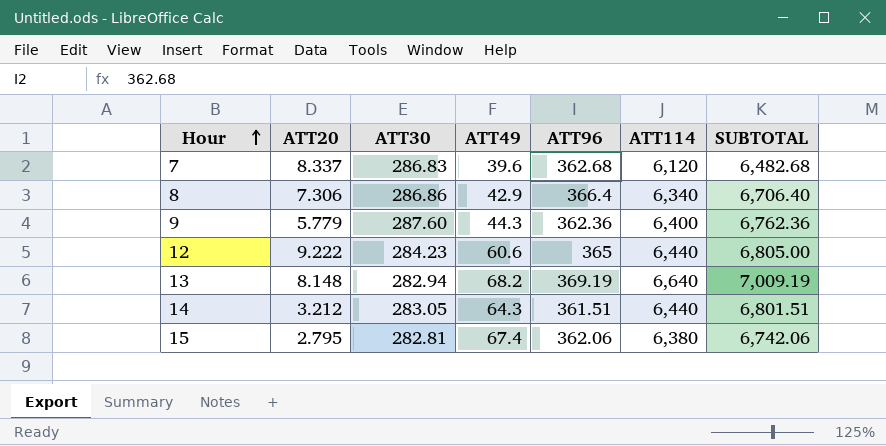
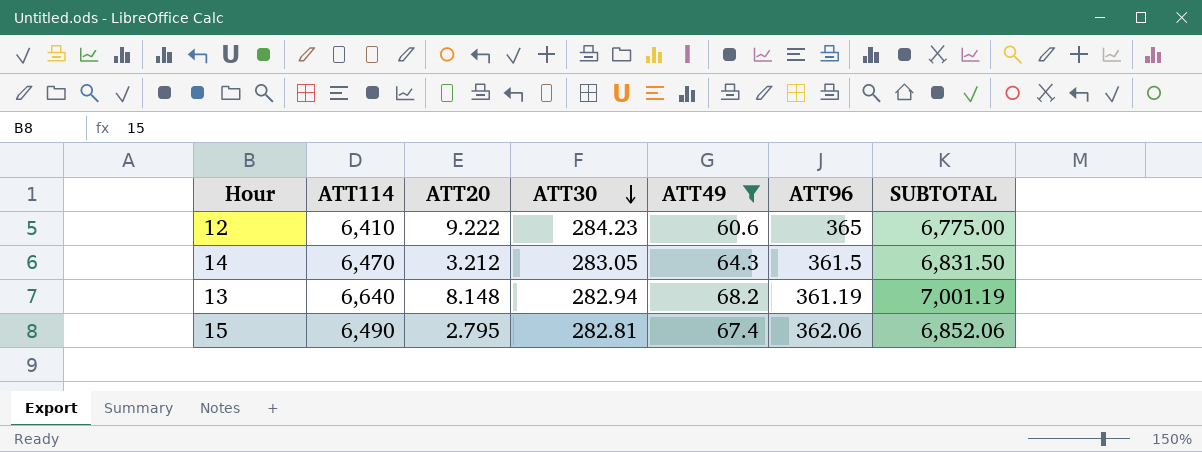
filter: none -> ATT49 >= 60.6
row order: Hour ascending -> ATT30 descending
column ATT114 | position: 6 -> 2
12 | ATT114: 6,440 -> 6,410
12 | SUBTOTAL: 6,805.00 -> 6,775.00
14 | ATT114: 6,440 -> 6,470
14 | ATT96: 361.51 -> 361.5
14 | SUBTOTAL: 6,801.51 -> 6,831.50
13 | ATT96: 369.19 -> 361.19
13 | SUBTOTAL: 7,009.19 -> 7,001.19
15 | ATT114: 6,380 -> 6,490
15 | SUBTOTAL: 6,742.06 -> 6,852.06

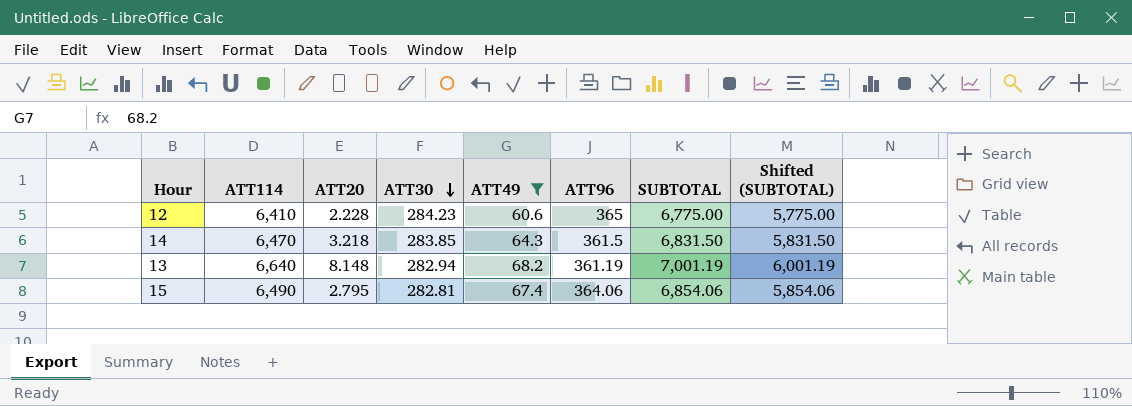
column Shifted (SUBTOTAL) | formula: none -> [SUBTOTAL] - 1000
12 | ATT20: 9.222 -> 2.228
14 | ATT20: 3.212 -> 3.218
14 | ATT30: 283.05 -> 283.85
15 | ATT96: 362.06 -> 364.06
15 | SUBTOTAL: 6,852.06 -> 6,854.06

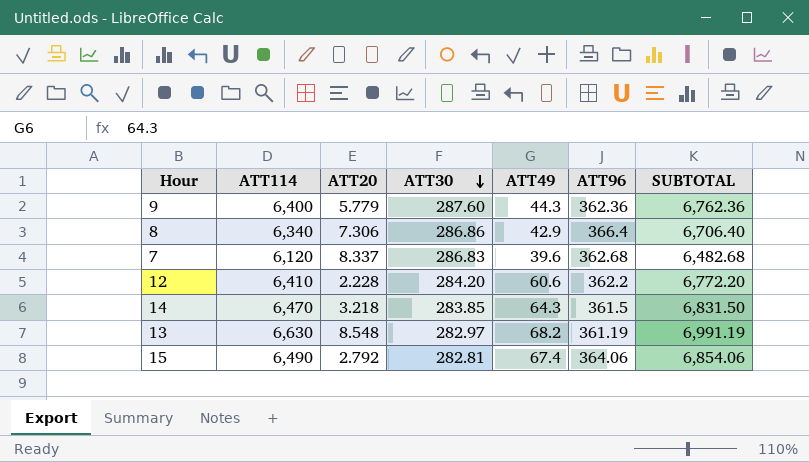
filter: ATT49 >= 60.6 -> none
column Shifted (SUBTOTAL) | formula: [SUBTOTAL] - 1000 -> none
12 | ATT30: 284.23 -> 284.20
12 | ATT96: 365 -> 362.2
12 | SUBTOTAL: 6,775.00 -> 6,772.20
13 | ATT114: 6,640 -> 6,630
13 | ATT20: 8.148 -> 8.548
13 | ATT30: 282.94 -> 282.97
13 | SUBTOTAL: 7,001.19 -> 6,991.19
15 | ATT20: 2.795 -> 2.792

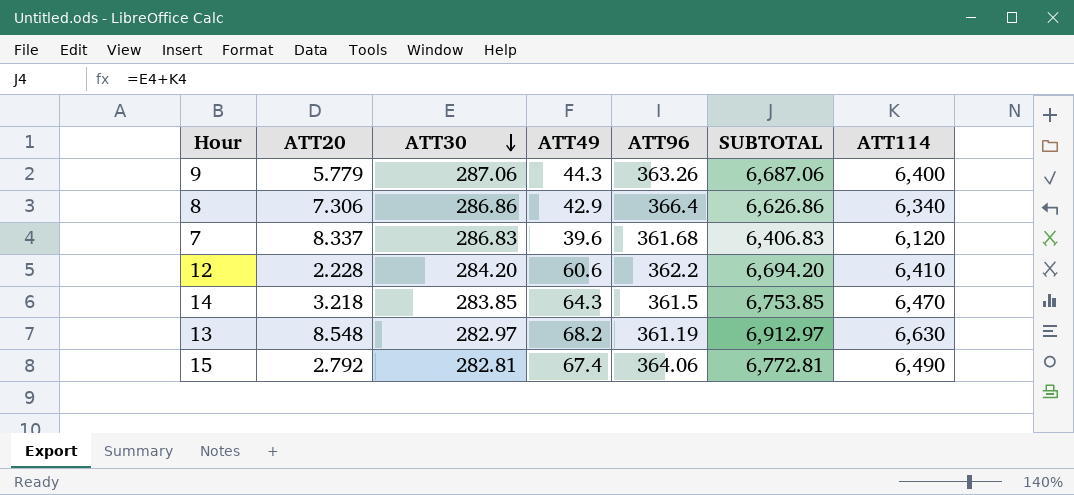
column SUBTOTAL | formula: [ATT114] + [ATT96] -> [ATT30] + [ATT114]
column ATT114 | position: 2 -> 7
9 | ATT30: 287.60 -> 287.06
9 | ATT96: 362.36 -> 363.26
7 | ATT96: 362.68 -> 361.68

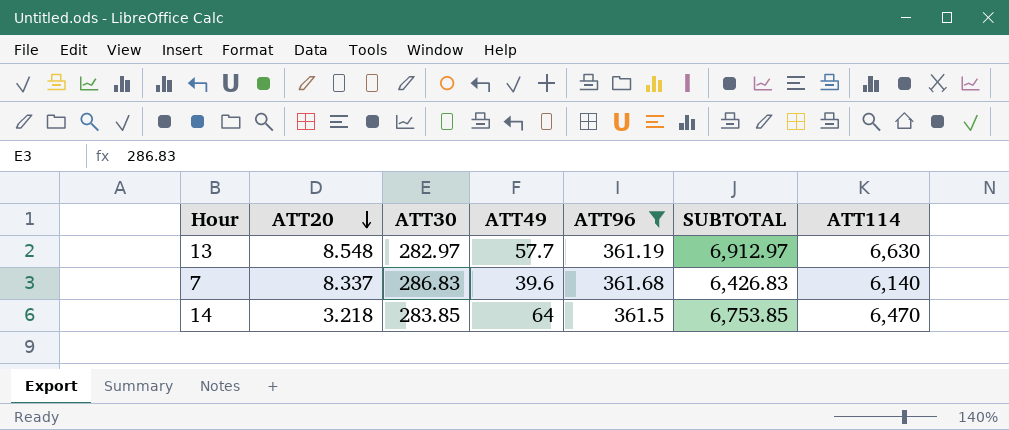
filter: none -> ATT96 <= 361.68
row order: ATT30 descending -> ATT20 descending
13 | ATT49: 68.2 -> 57.7
7 | SUBTOTAL: 6,406.83 -> 6,426.83
7 | ATT114: 6,120 -> 6,140
14 | ATT49: 64.3 -> 64

